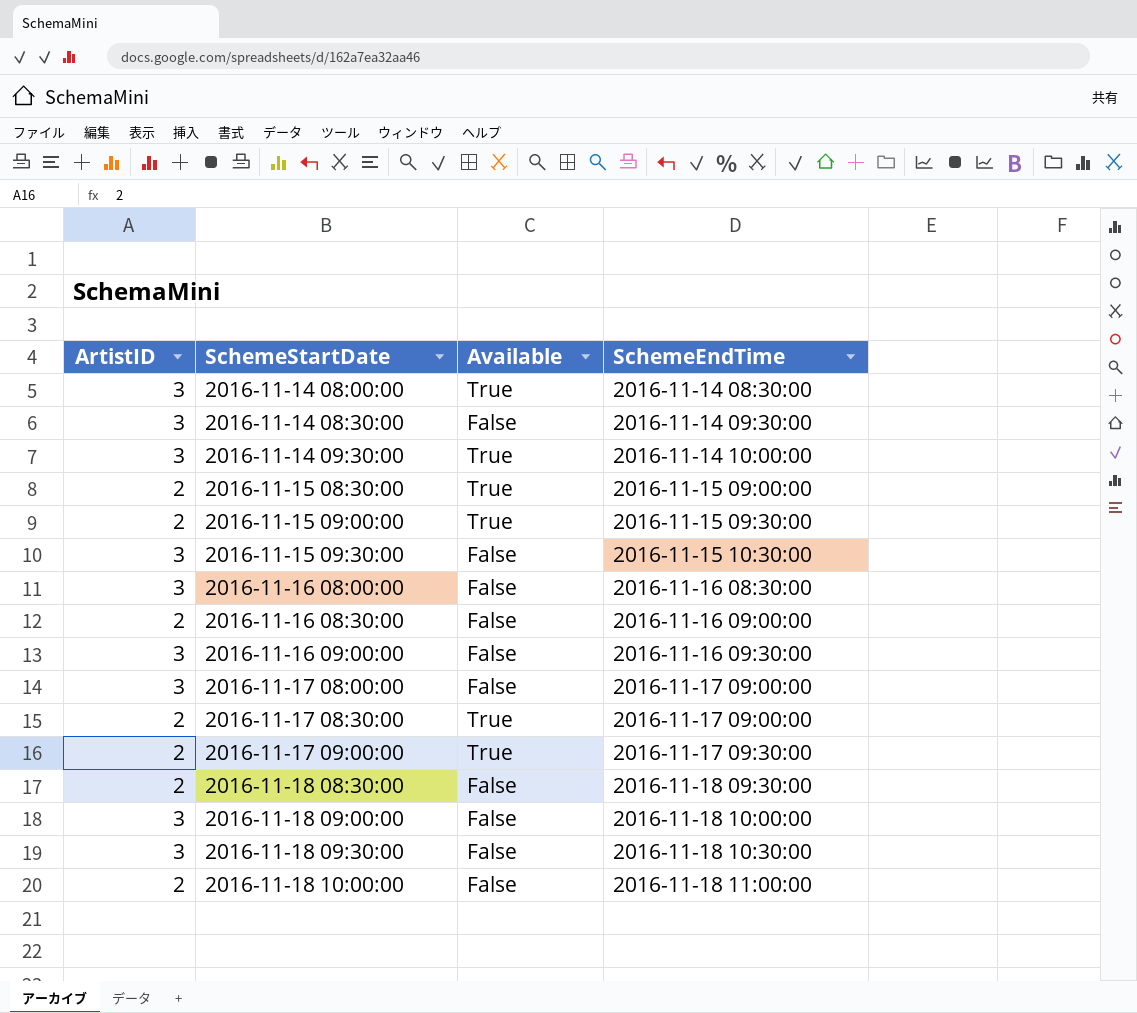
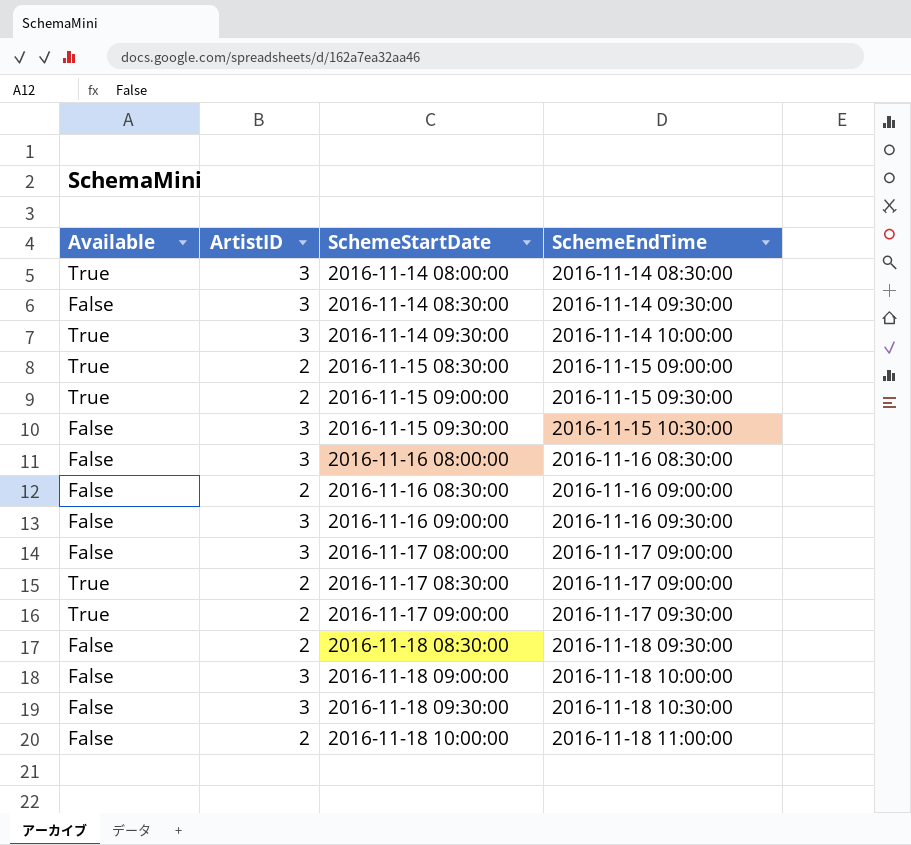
column Available | position: 3 -> 1

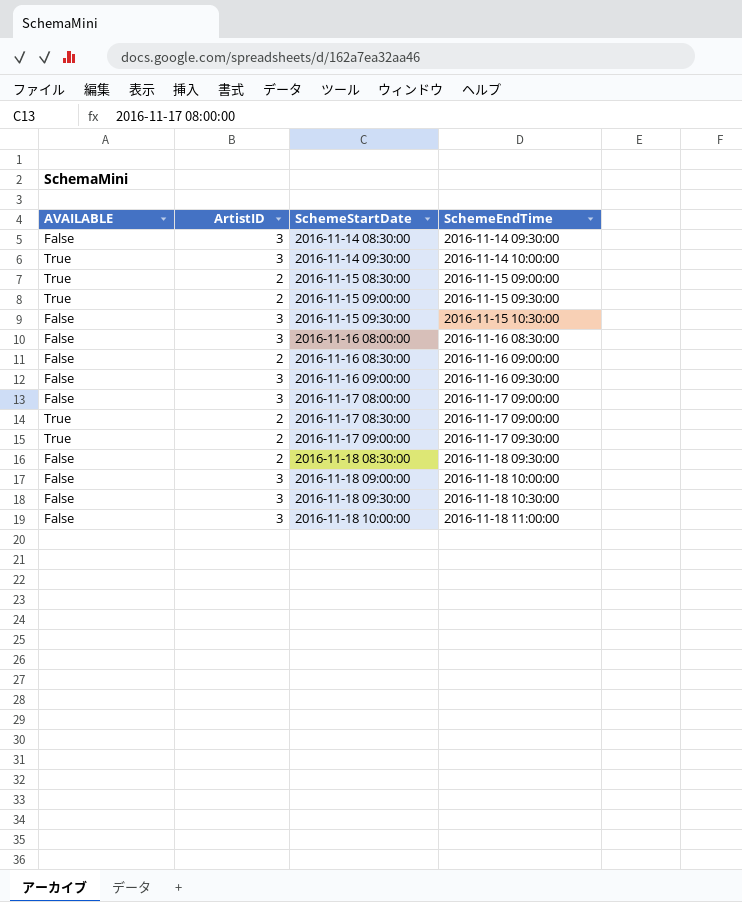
column name: Available -> AVAILABLE
row 2016-11-14 08:00:00: True | 3 | 2016-11-14 08:30:00 -> none
2016-11-18 10:00:00 | ArtistID: 2 -> 3

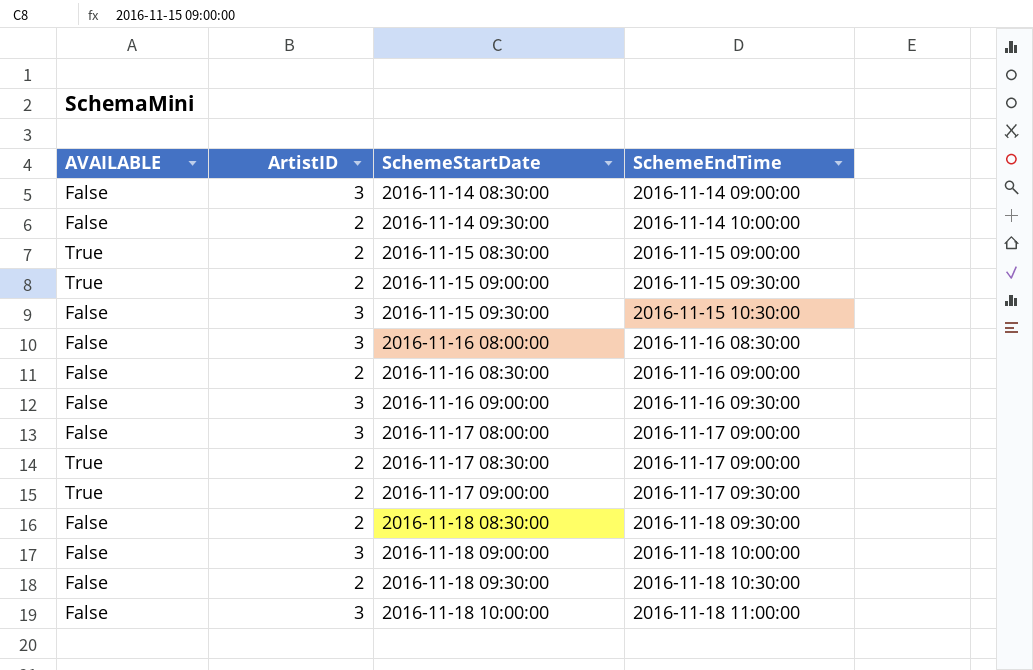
2016-11-14 08:30:00 | SchemeEndTime: 2016-11-14 09:30:00 -> 2016-11-14 09:00:00
2016-11-14 09:30:00 | AVAILABLE: True -> False
2016-11-14 09:30:00 | ArtistID: 3 -> 2
2016-11-18 09:30:00 | ArtistID: 3 -> 2

